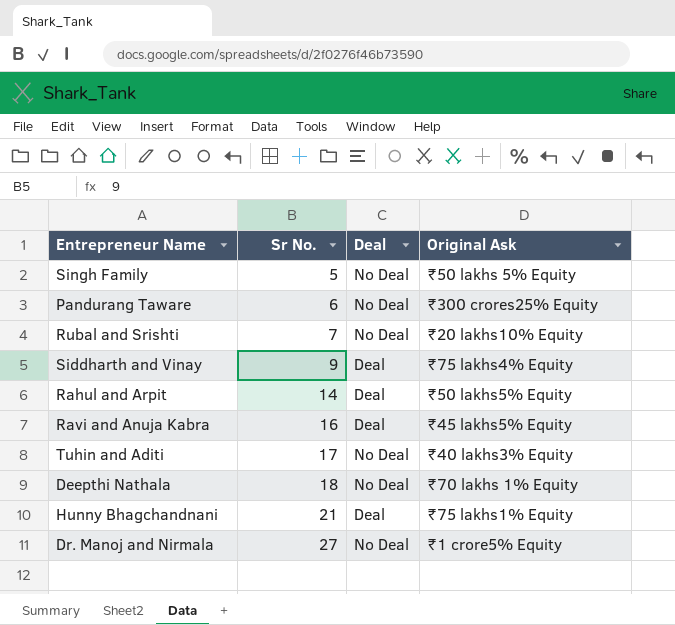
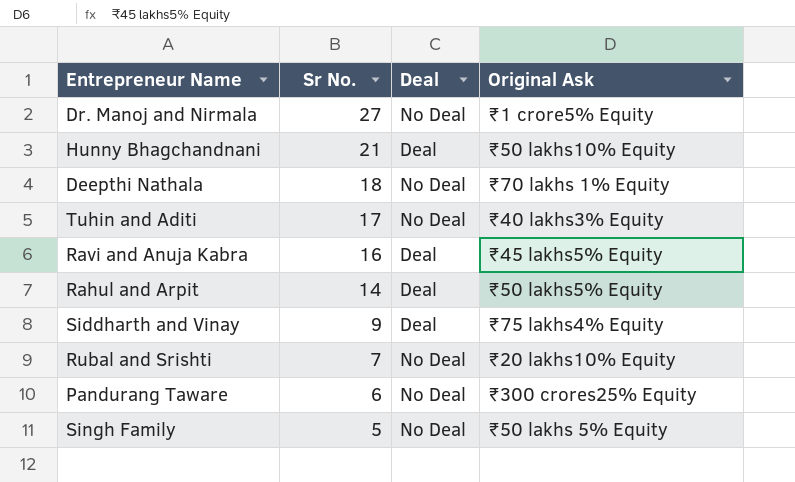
row order: Sr No. ascending -> Sr No. descending
Hunny Bhagchandnani | Original Ask: ₹75 lakhs1% Equity -> ₹50 lakhs10% Equity

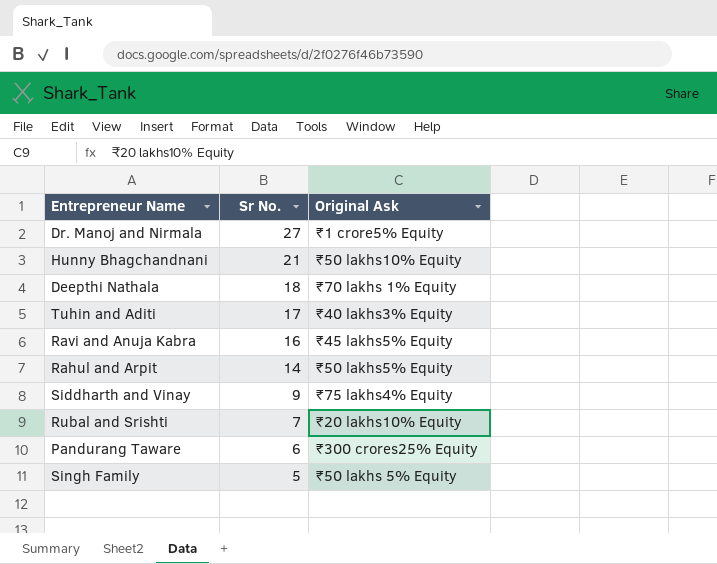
column Deal | position: 3 -> none

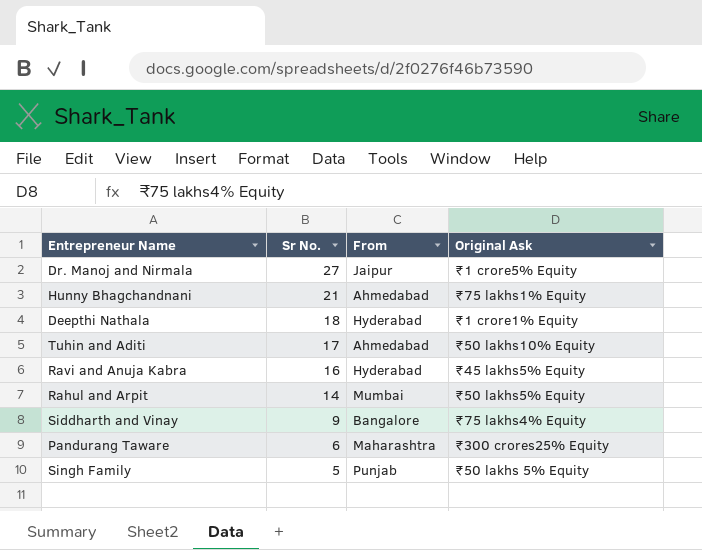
column From | position: none -> 3
row Rubal and Srishti: 7 | ₹20 lakhs10% Equity -> none
Hunny Bhagchandnani | Original Ask: ₹50 lakhs10% Equity -> ₹75 lakhs1% Equity
Deepthi Nathala | Original Ask: ₹70 lakhs 1% Equity -> ₹1 crore1% Equity
Tuhin and Aditi | Original Ask: ₹40 lakhs3% Equity -> ₹50 lakhs10% Equity

